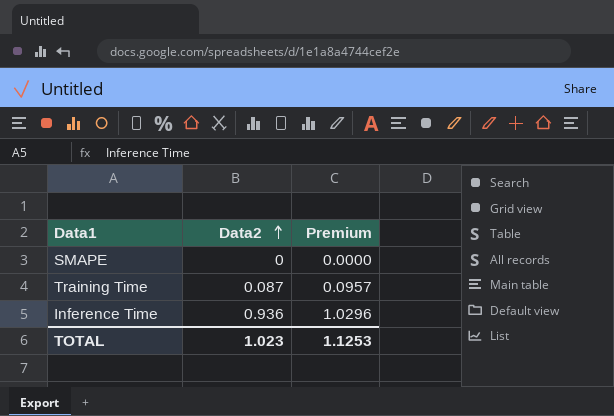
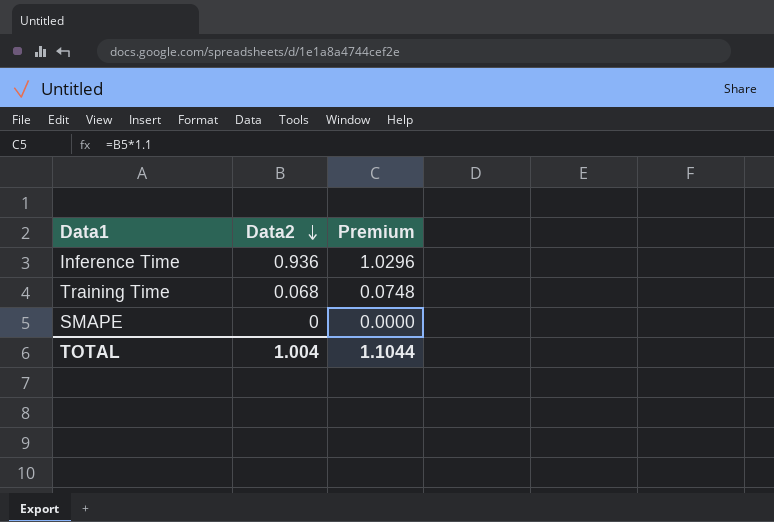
row order: Data2 ascending -> Data2 descending
Training Time | Data2: 0.087 -> 0.068
Training Time | Premium: 0.0957 -> 0.0748
TOTAL | Data2: 1.023 -> 1.004
TOTAL | Premium: 1.1253 -> 1.1044

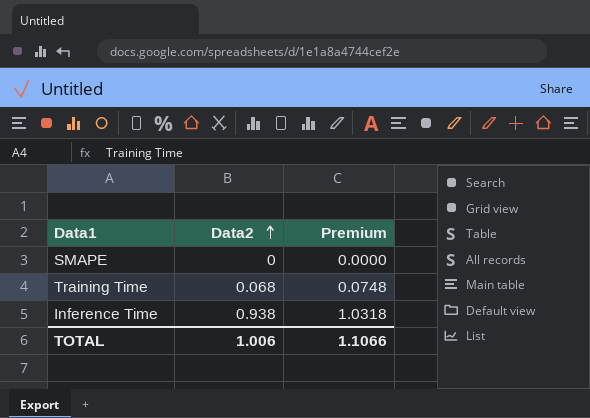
row order: Data2 descending -> Data2 ascending
Inference Time | Data2: 0.936 -> 0.938
Inference Time | Premium: 1.0296 -> 1.0318
TOTAL | Data2: 1.004 -> 1.006
TOTAL | Premium: 1.1044 -> 1.1066

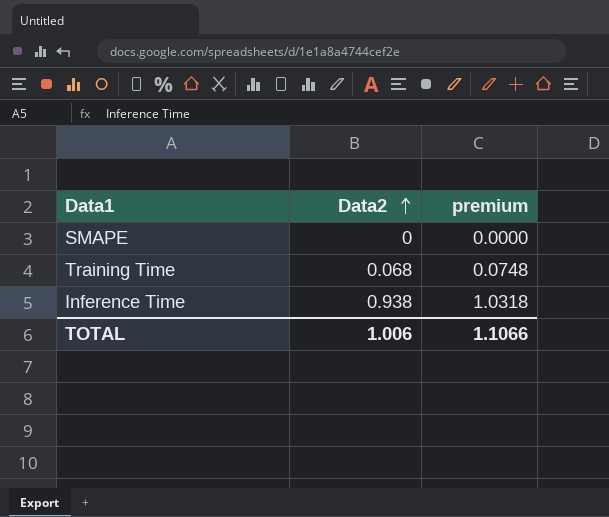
column name: Premium -> premium

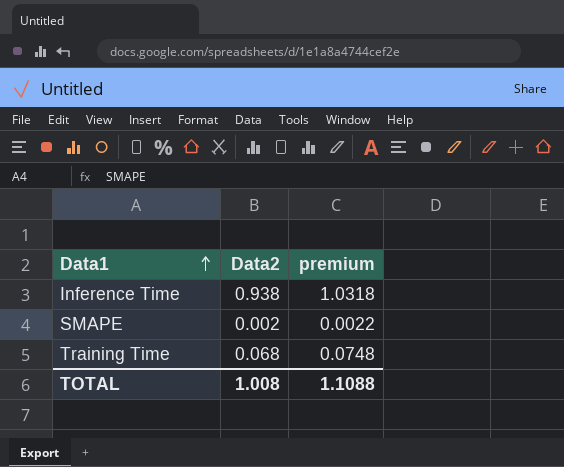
row order: Data2 ascending -> Data1 ascending
SMAPE | Data2: 0 -> 0.002
SMAPE | premium: 0.0000 -> 0.0022
TOTAL | Data2: 1.006 -> 1.008
TOTAL | premium: 1.1066 -> 1.1088

